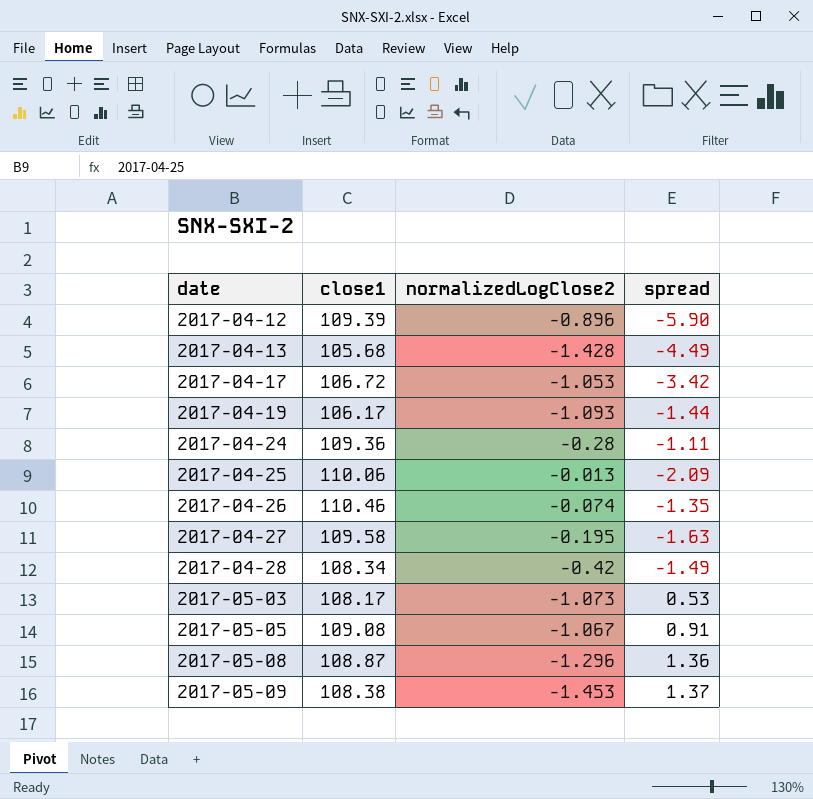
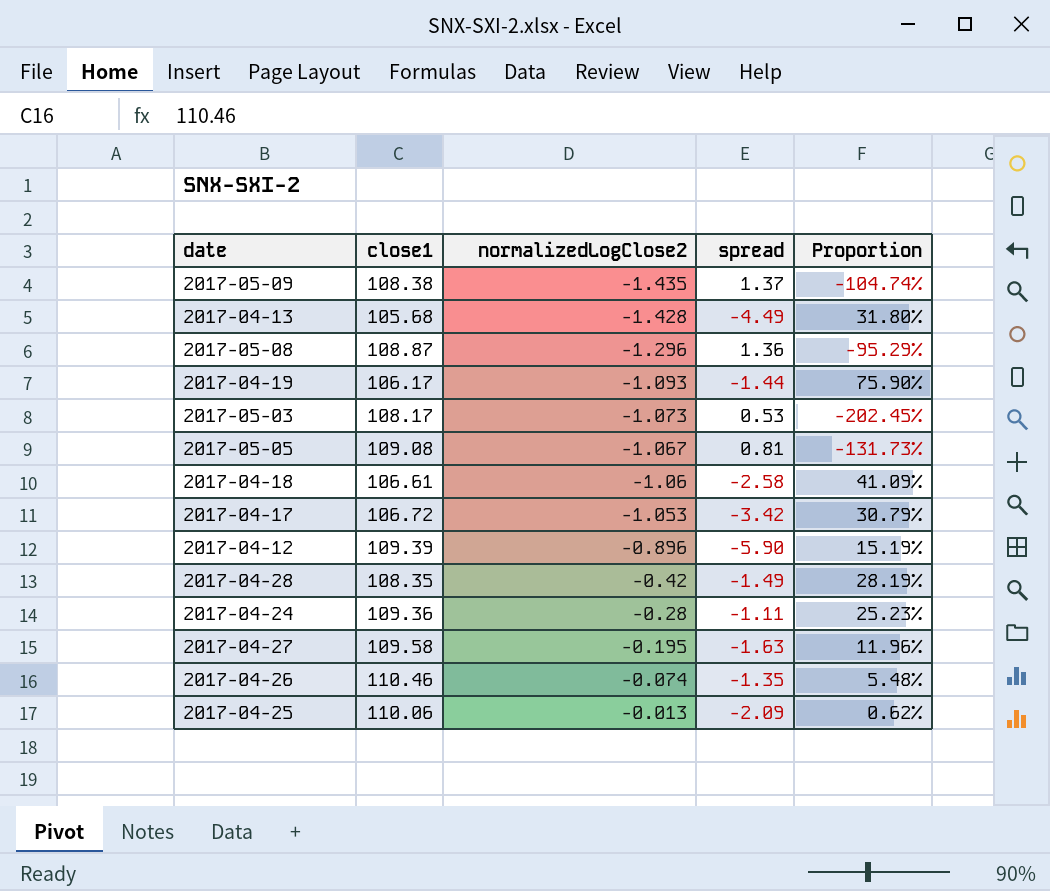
row order: date ascending -> normalizedLogClose2 ascending
column Proportion | formula: none -> [normalizedLogClose2] / [spread]
2017-05-09 | normalizedLogClose2: -1.453 -> -1.435
2017-05-05 | spread: 0.91 -> 0.81
row 2017-04-18: none -> 106.61 | -1.06 | -2.58 | 41.09%
2017-04-28 | close1: 108.34 -> 108.35

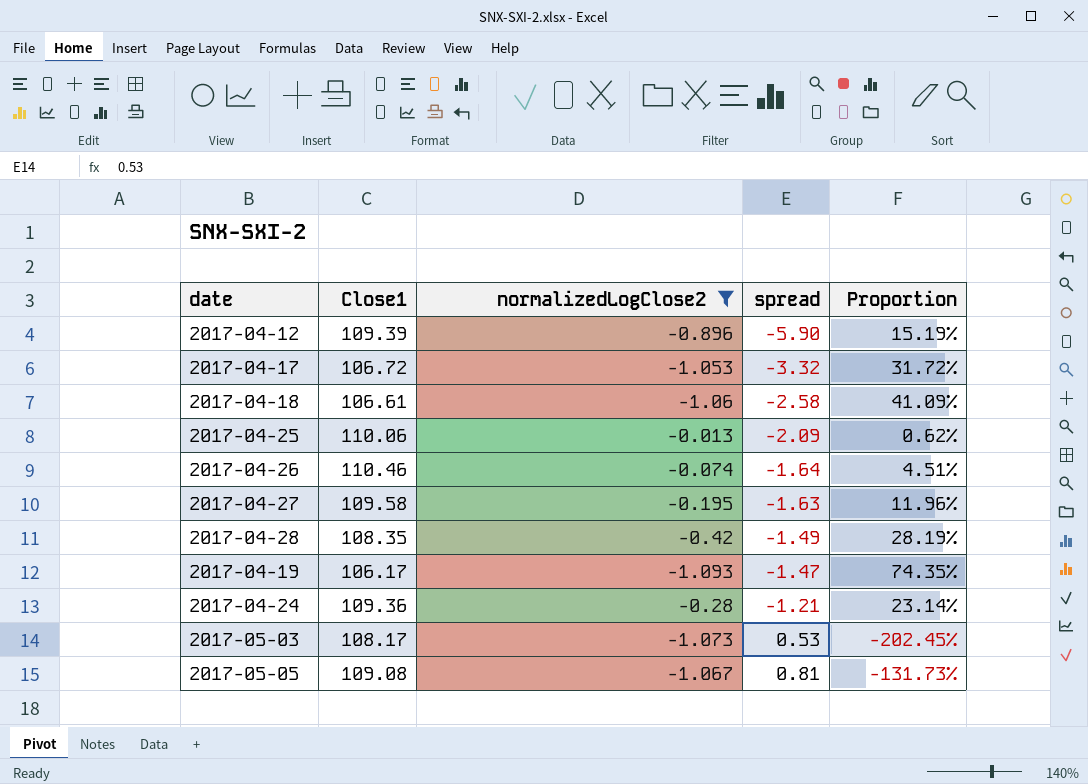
filter: none -> normalizedLogClose2 >= -1.093
row order: normalizedLogClose2 ascending -> spread ascending
column name: close1 -> Close1
2017-04-17 | spread: -3.42 -> -3.32
2017-04-17 | Proportion: 30.79% -> 31.72%
2017-04-26 | spread: -1.35 -> -1.64
2017-04-26 | Proportion: 5.48% -> 4.51%
2017-04-19 | spread: -1.44 -> -1.47
2017-04-19 | Proportion: 75.90% -> 74.35%
2017-04-24 | spread: -1.11 -> -1.21
2017-04-24 | Proportion: 25.23% -> 23.14%

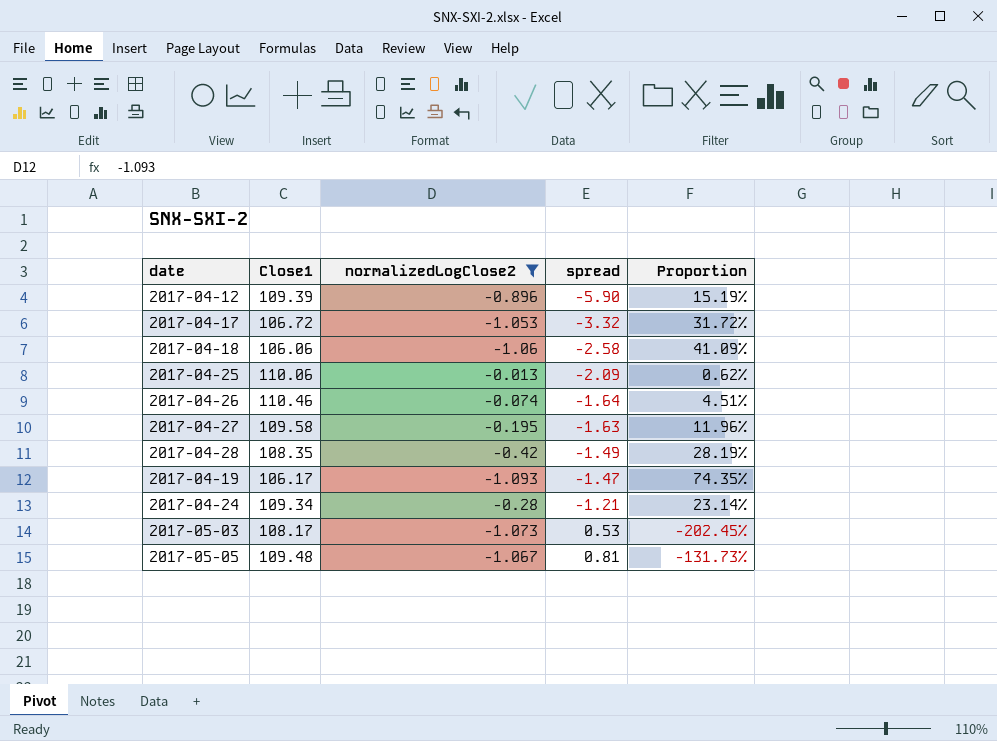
2017-04-18 | Close1: 106.61 -> 106.06
2017-04-24 | Close1: 109.36 -> 109.34
2017-05-05 | Close1: 109.08 -> 109.48

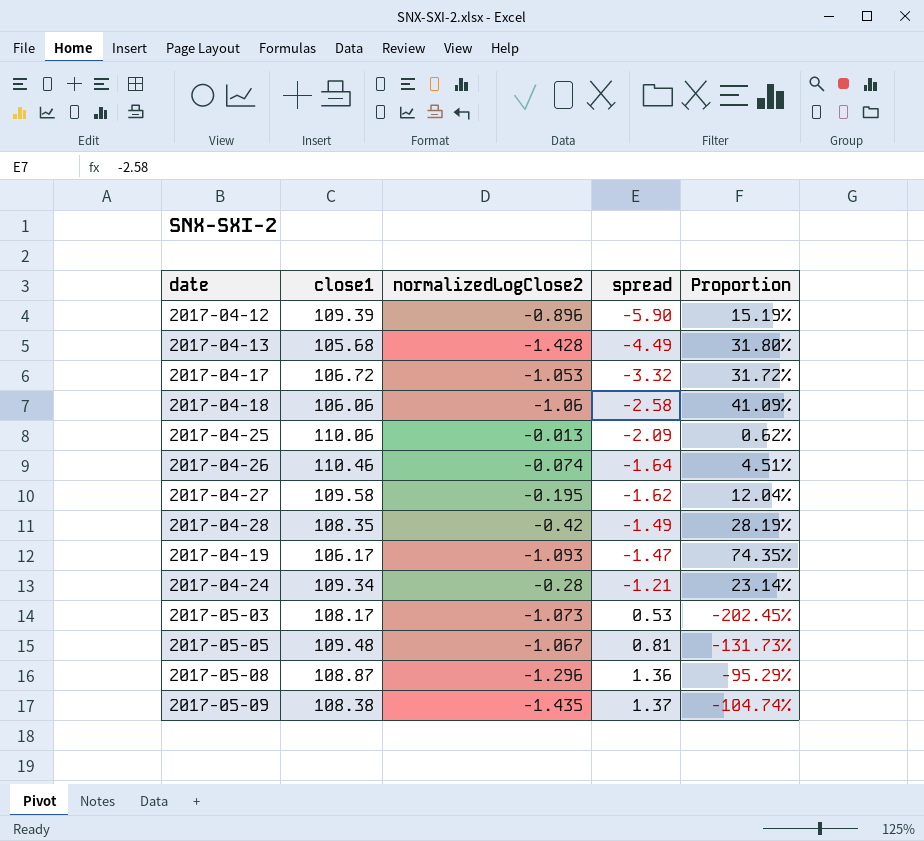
filter: normalizedLogClose2 >= -1.093 -> none
column name: Close1 -> close1
2017-04-27 | spread: -1.63 -> -1.62
2017-04-27 | Proportion: 11.96% -> 12.04%

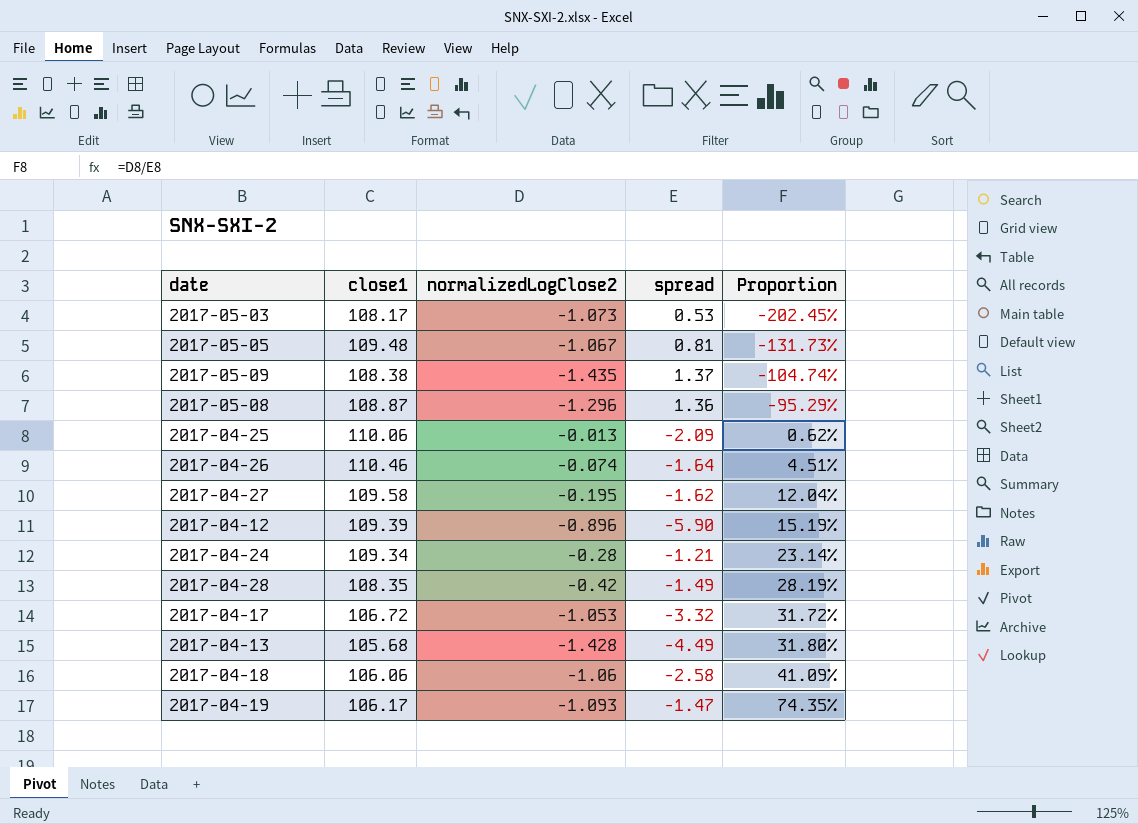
row order: spread ascending -> Proportion ascending

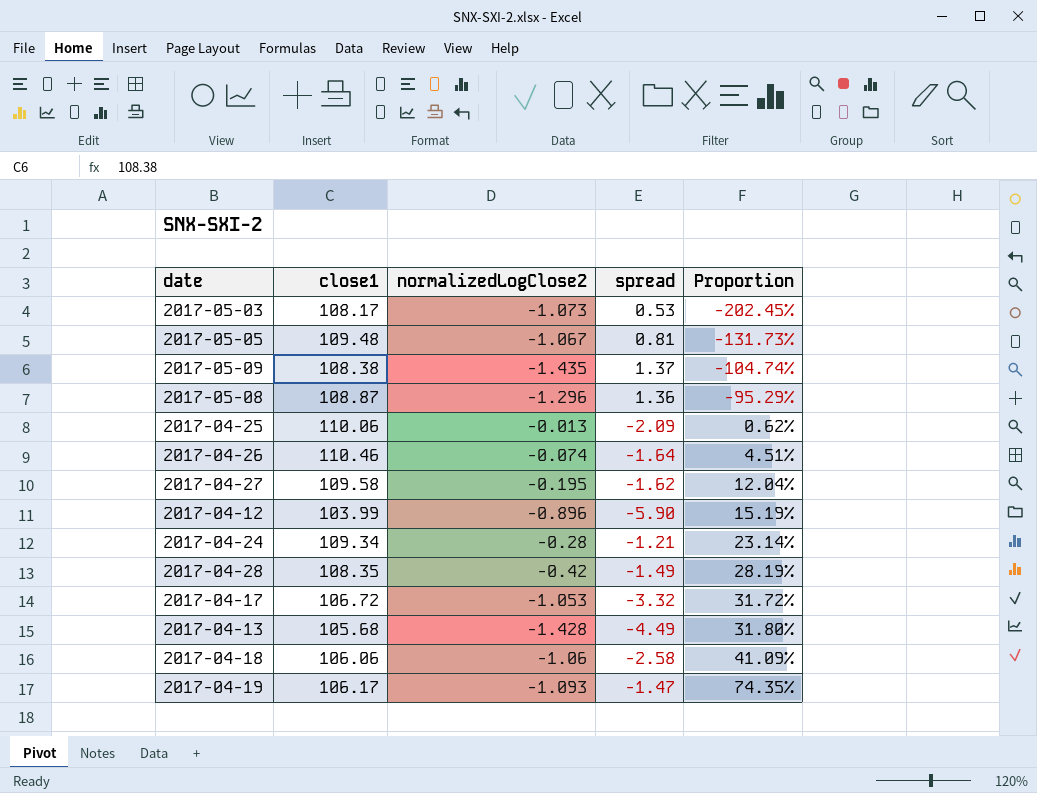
2017-04-12 | close1: 109.39 -> 103.99

